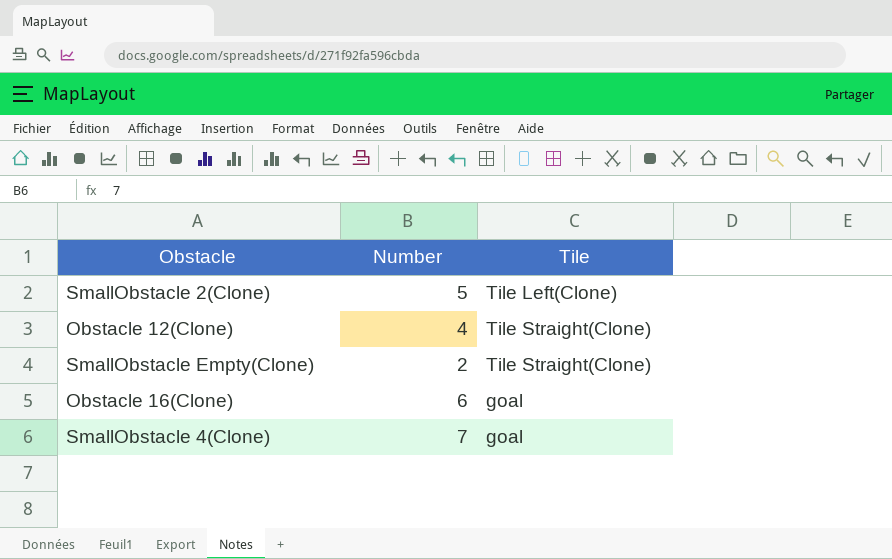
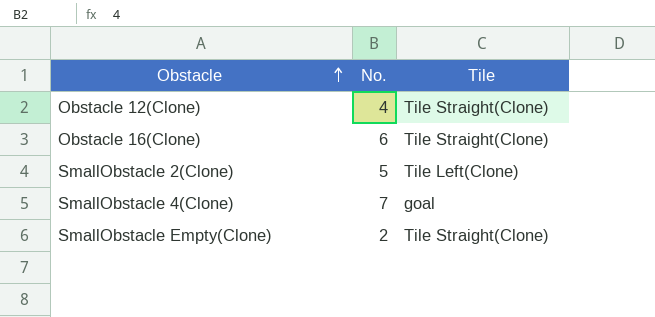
row order: none -> Obstacle ascending
column name: Number -> No.
Obstacle 16(Clone) | Tile: goal -> Tile Straight(Clone)

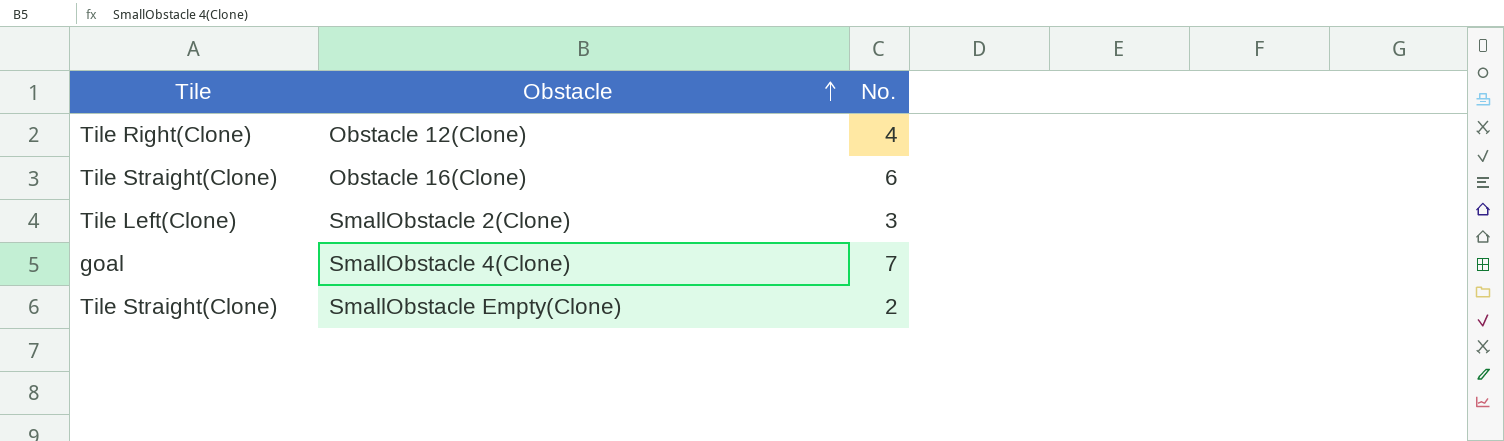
column Tile | position: 3 -> 1
Obstacle 12(Clone) | Tile: Tile Straight(Clone) -> Tile Right(Clone)
SmallObstacle 2(Clone) | No.: 5 -> 3

